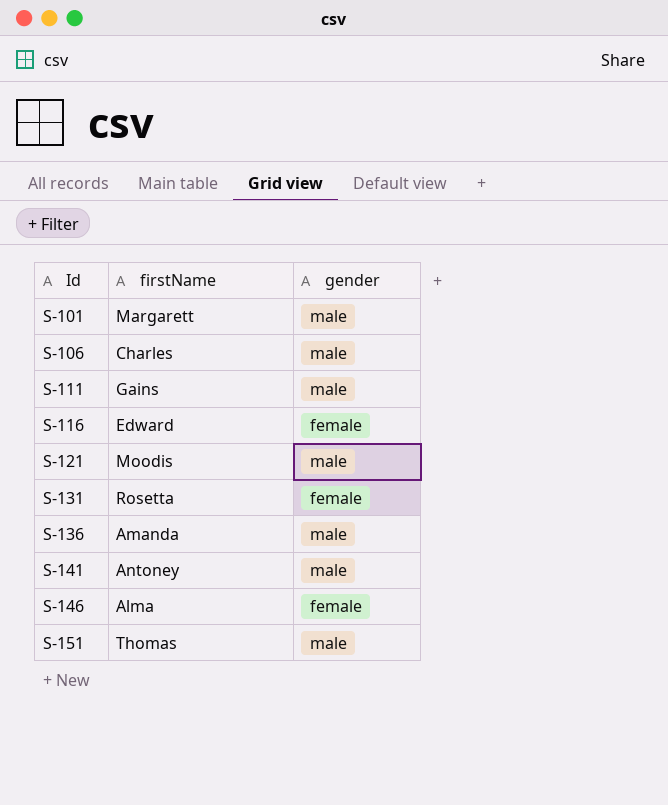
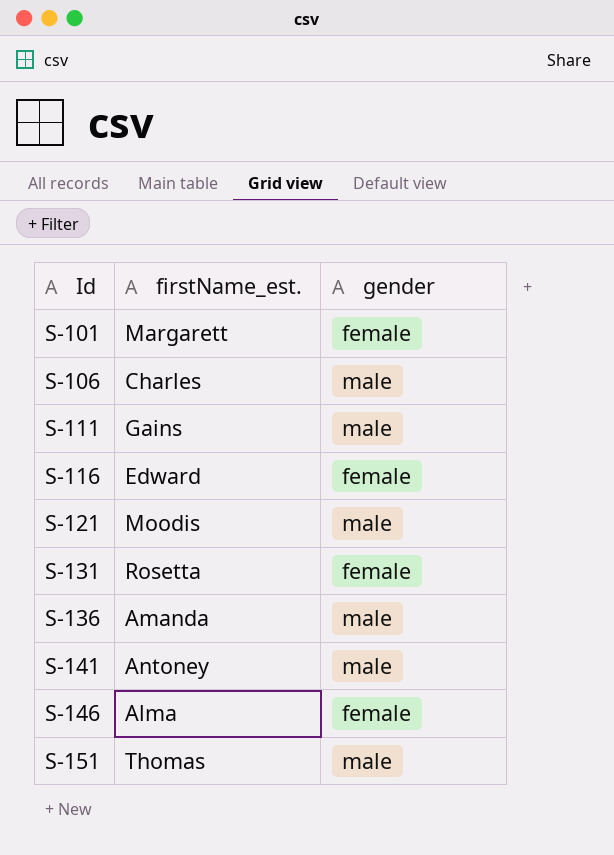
column name: firstName -> firstName_est.
S-101 | gender: male -> female

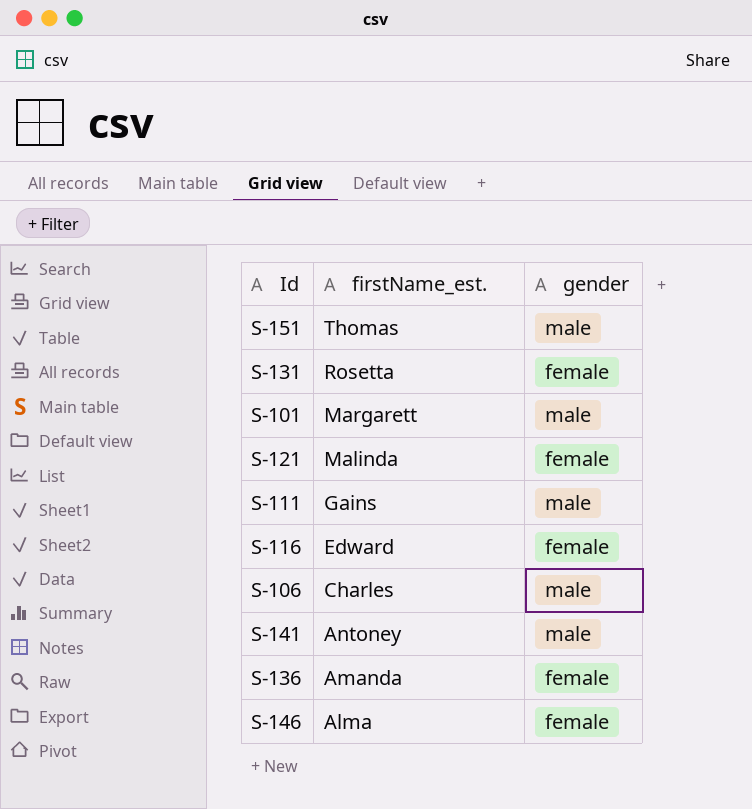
row order: Id ascending -> firstName_est. descending
S-101 | gender: female -> male
S-121 | firstName_est.: Moodis -> Malinda
S-121 | gender: male -> female
S-136 | gender: male -> female

